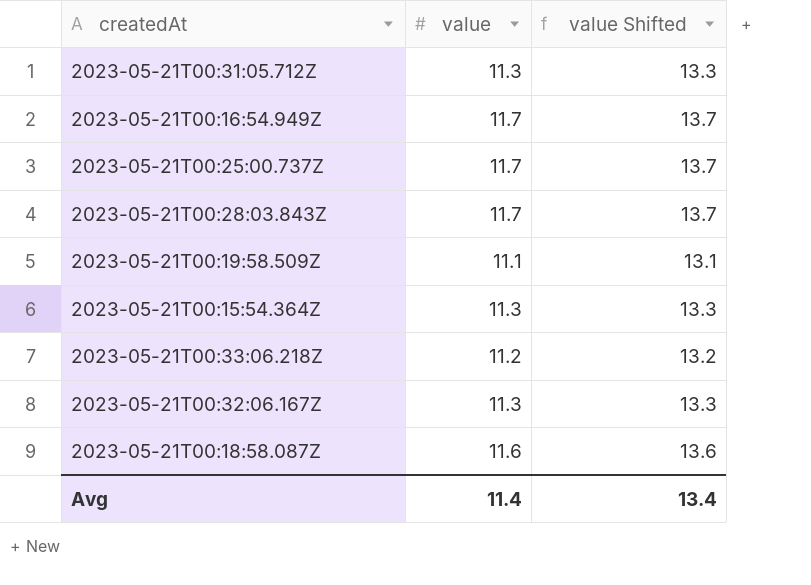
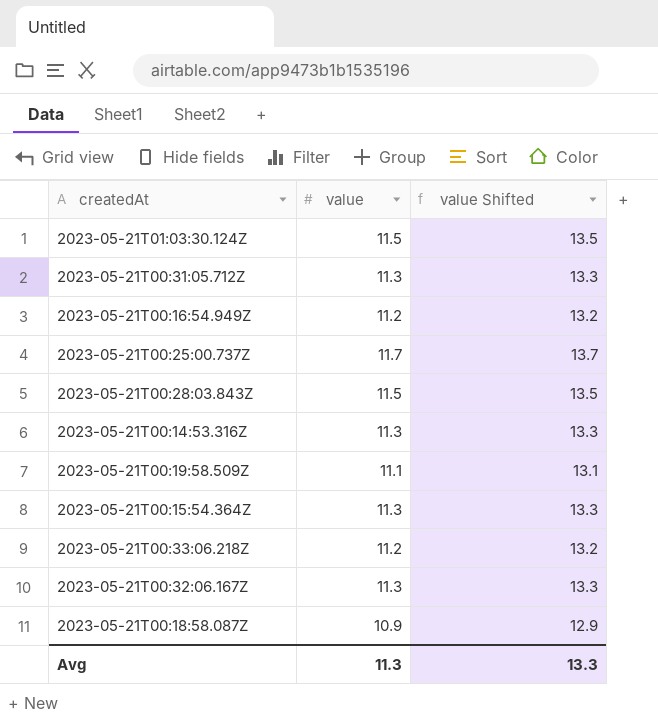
row 2023-05-21T01:03:30.124Z: none -> 11.5 | 13.5
2023-05-21T00:16:54.949Z | value: 11.7 -> 11.2
2023-05-21T00:16:54.949Z | value Shifted: 13.7 -> 13.2
2023-05-21T00:28:03.843Z | value: 11.7 -> 11.5
2023-05-21T00:28:03.843Z | value Shifted: 13.7 -> 13.5
row 2023-05-21T00:14:53.316Z: none -> 11.3 | 13.3
2023-05-21T00:18:58.087Z | value: 11.6 -> 10.9
2023-05-21T00:18:58.087Z | value Shifted: 13.6 -> 12.9
Avg | value: 11.4 -> 11.3
Avg | value Shifted: 13.4 -> 13.3

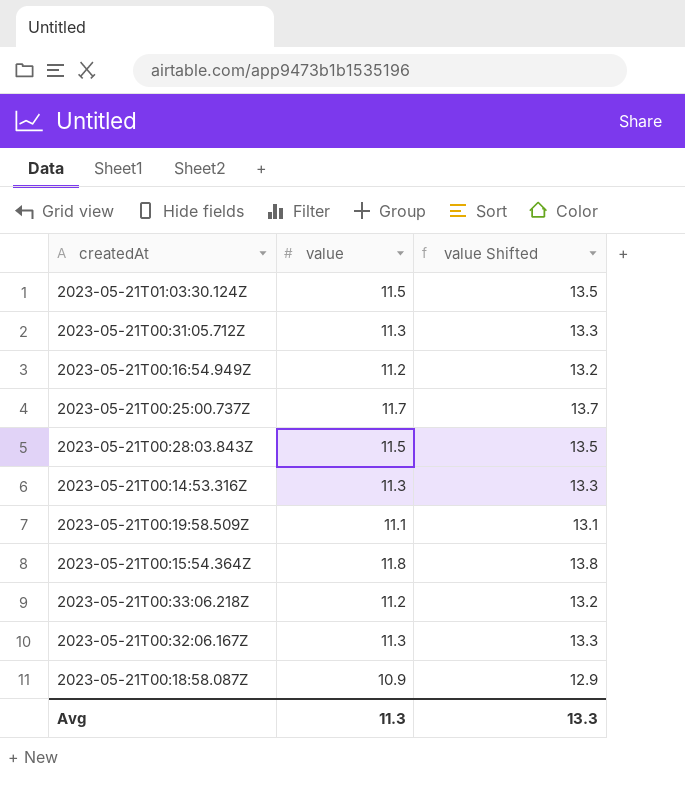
2023-05-21T00:15:54.364Z | value: 11.3 -> 11.8
2023-05-21T00:15:54.364Z | value Shifted: 13.3 -> 13.8

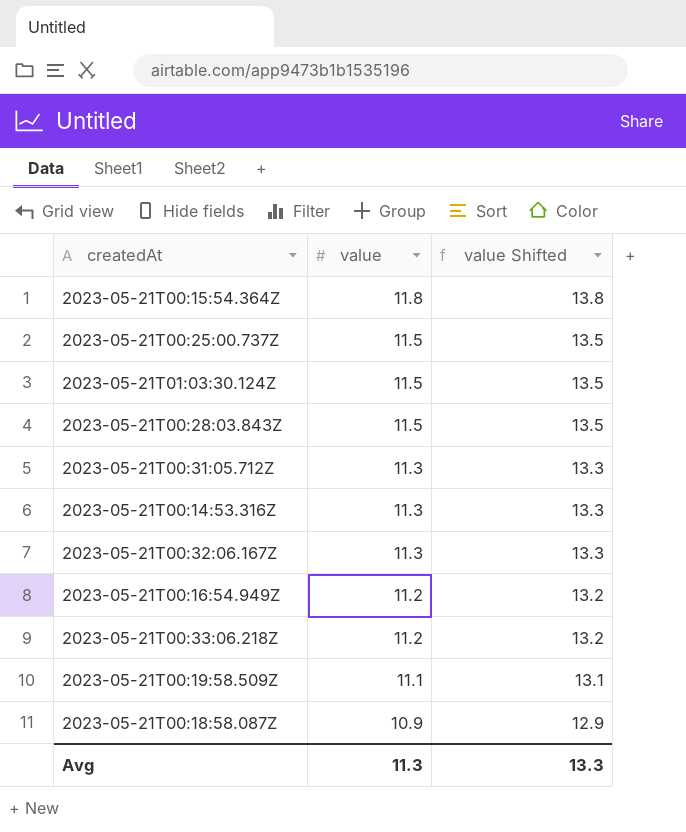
row order: none -> value descending
2023-05-21T00:25:00.737Z | value: 11.7 -> 11.5
2023-05-21T00:25:00.737Z | value Shifted: 13.7 -> 13.5

